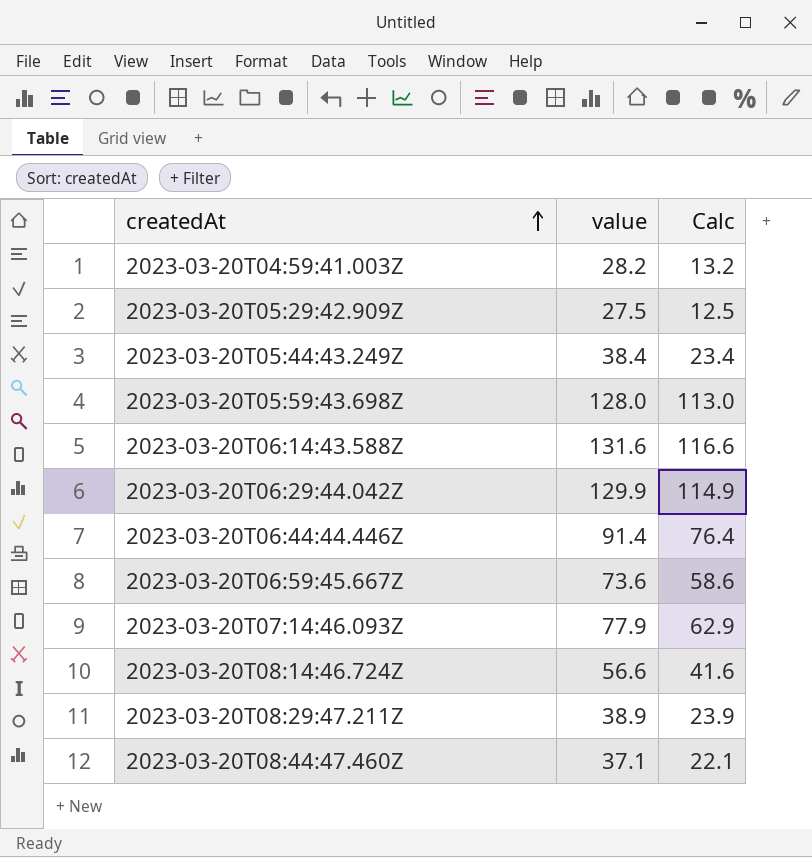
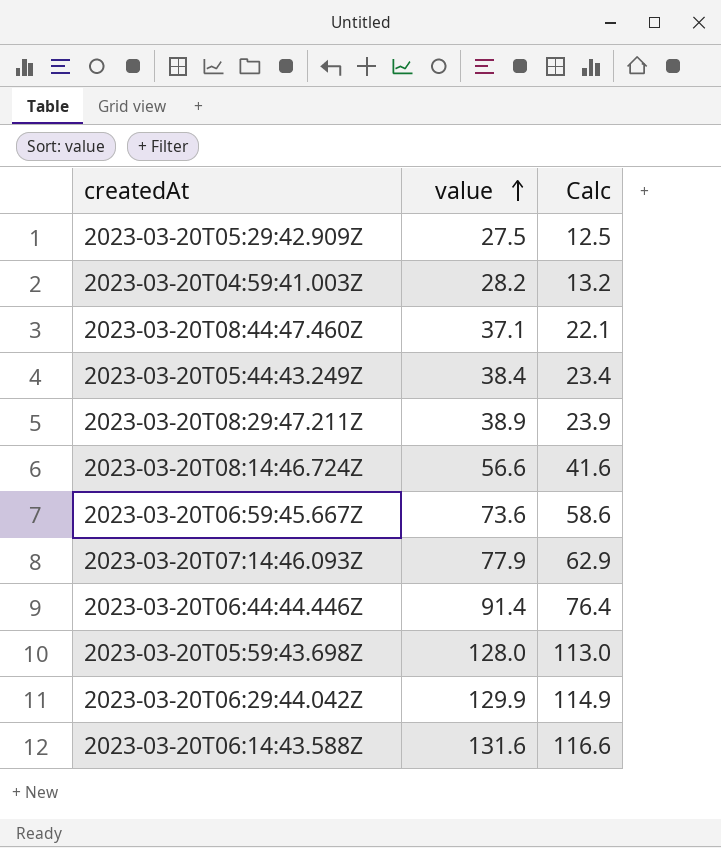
row order: createdAt ascending -> value ascending

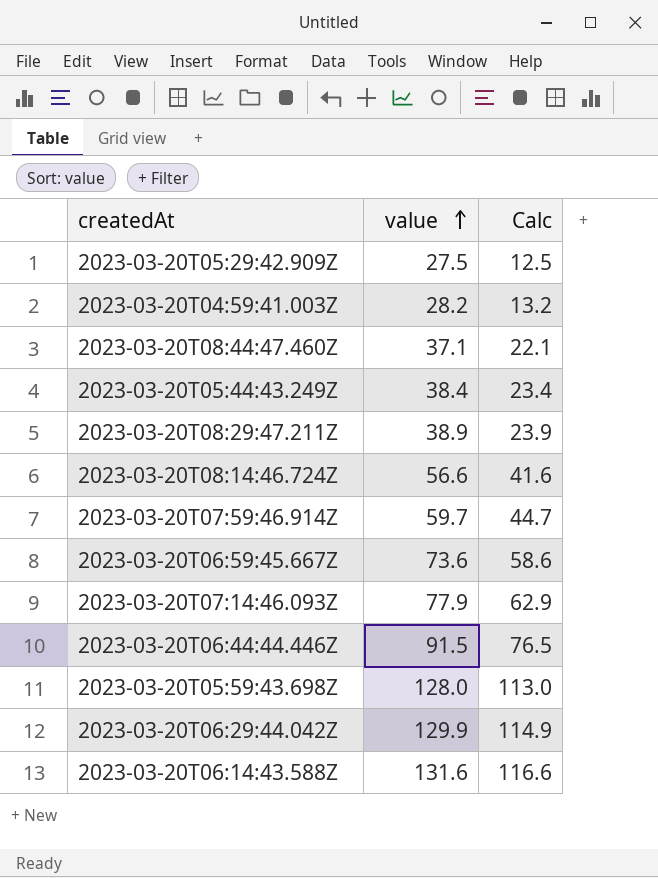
row 2023-03-20T07:59:46.914Z: none -> 59.7 | 44.7
2023-03-20T06:44:44.446Z | value: 91.4 -> 91.5
2023-03-20T06:44:44.446Z | Calc: 76.4 -> 76.5

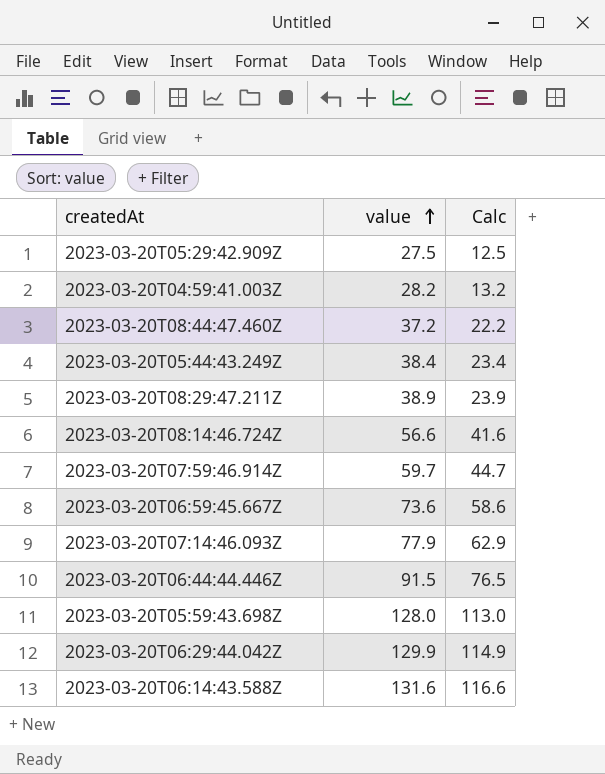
2023-03-20T08:44:47.460Z | value: 37.1 -> 37.2
2023-03-20T08:44:47.460Z | Calc: 22.1 -> 22.2

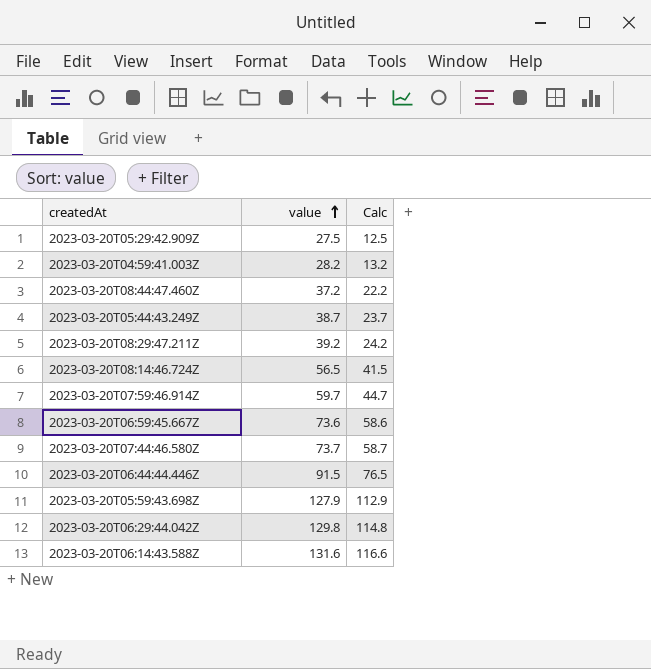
row 2023-03-20T07:14:46.093Z: 77.9 | 62.9 -> none
2023-03-20T05:44:43.249Z | value: 38.4 -> 38.7
2023-03-20T05:44:43.249Z | Calc: 23.4 -> 23.7
2023-03-20T08:29:47.211Z | value: 38.9 -> 39.2
2023-03-20T08:29:47.211Z | Calc: 23.9 -> 24.2
2023-03-20T08:14:46.724Z | value: 56.6 -> 56.5
2023-03-20T08:14:46.724Z | Calc: 41.6 -> 41.5
row 2023-03-20T07:44:46.580Z: none -> 73.7 | 58.7
2023-03-20T05:59:43.698Z | value: 128.0 -> 127.9
2023-03-20T05:59:43.698Z | Calc: 113.0 -> 112.9
2023-03-20T06:29:44.042Z | value: 129.9 -> 129.8
2023-03-20T06:29:44.042Z | Calc: 114.9 -> 114.8

